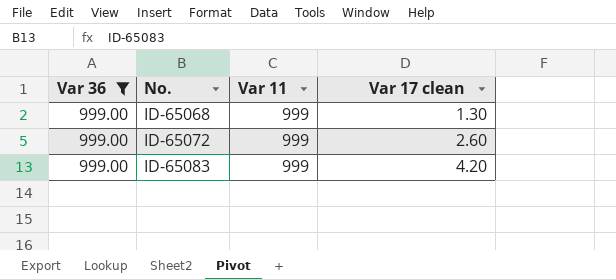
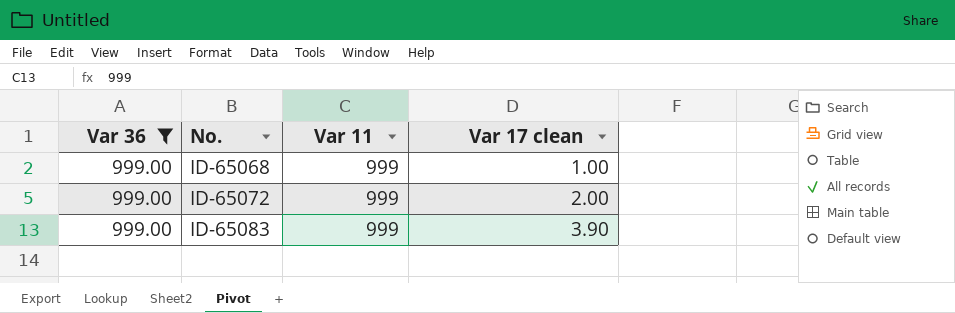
ID-65068 | Var 17 clean: 1.30 -> 1.00
ID-65072 | Var 17 clean: 2.60 -> 2.00
ID-65083 | Var 17 clean: 4.20 -> 3.90

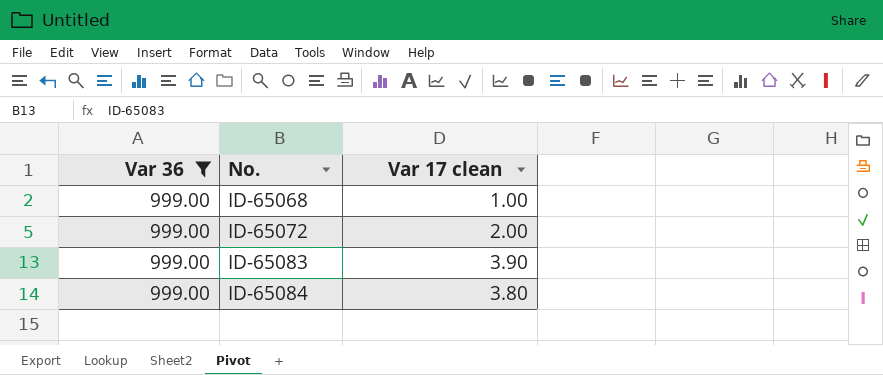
column Var 11 | position: 3 -> none
row ID-65084: none -> 999.00 | 3.80

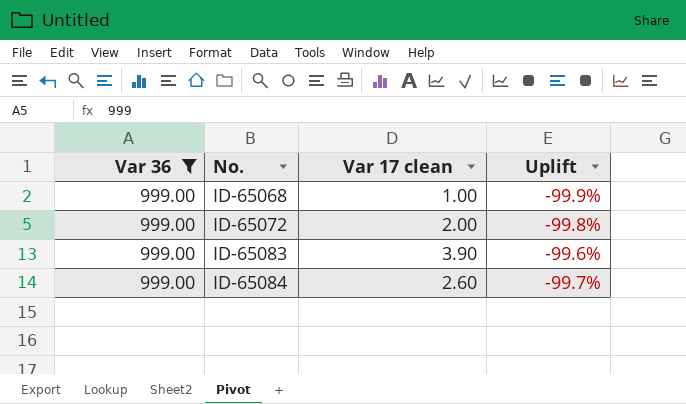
column Uplift | formula: none -> ([Var 17 clean] - [Var 36]) / [Var 36]
ID-65084 | Var 17 clean: 3.80 -> 2.60

